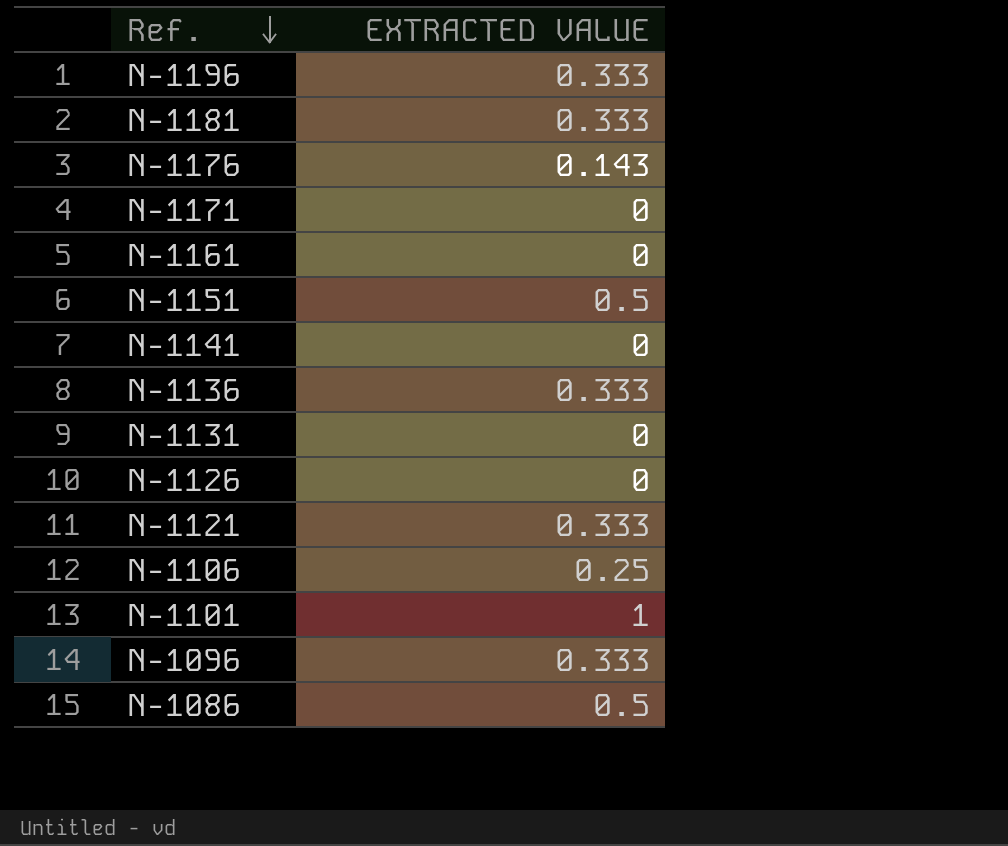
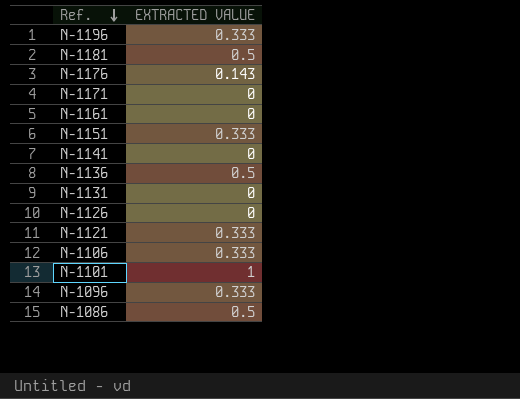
N-1181 | EXTRACTED VALUE: 0.333 -> 0.5
N-1151 | EXTRACTED VALUE: 0.5 -> 0.333
N-1136 | EXTRACTED VALUE: 0.333 -> 0.5
N-1106 | EXTRACTED VALUE: 0.25 -> 0.333

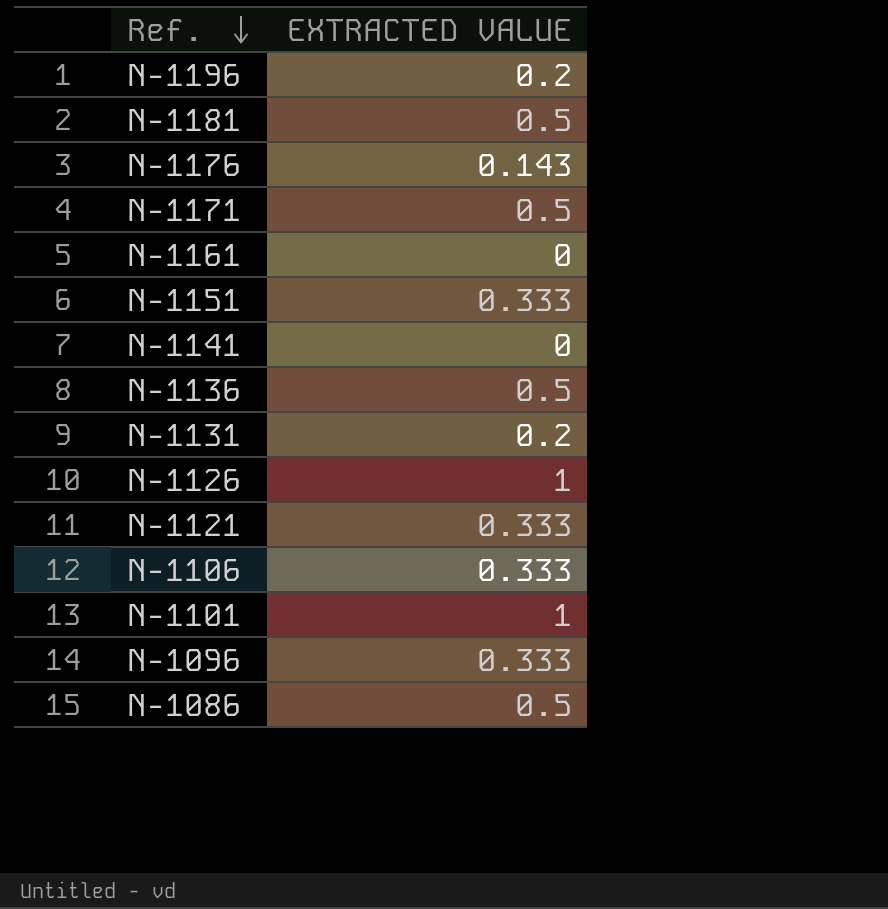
N-1196 | EXTRACTED VALUE: 0.333 -> 0.2
N-1171 | EXTRACTED VALUE: 0 -> 0.5
N-1131 | EXTRACTED VALUE: 0 -> 0.2
N-1126 | EXTRACTED VALUE: 0 -> 1

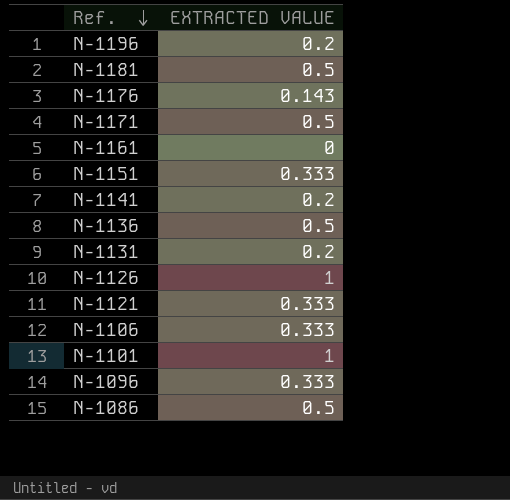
N-1141 | EXTRACTED VALUE: 0 -> 0.2

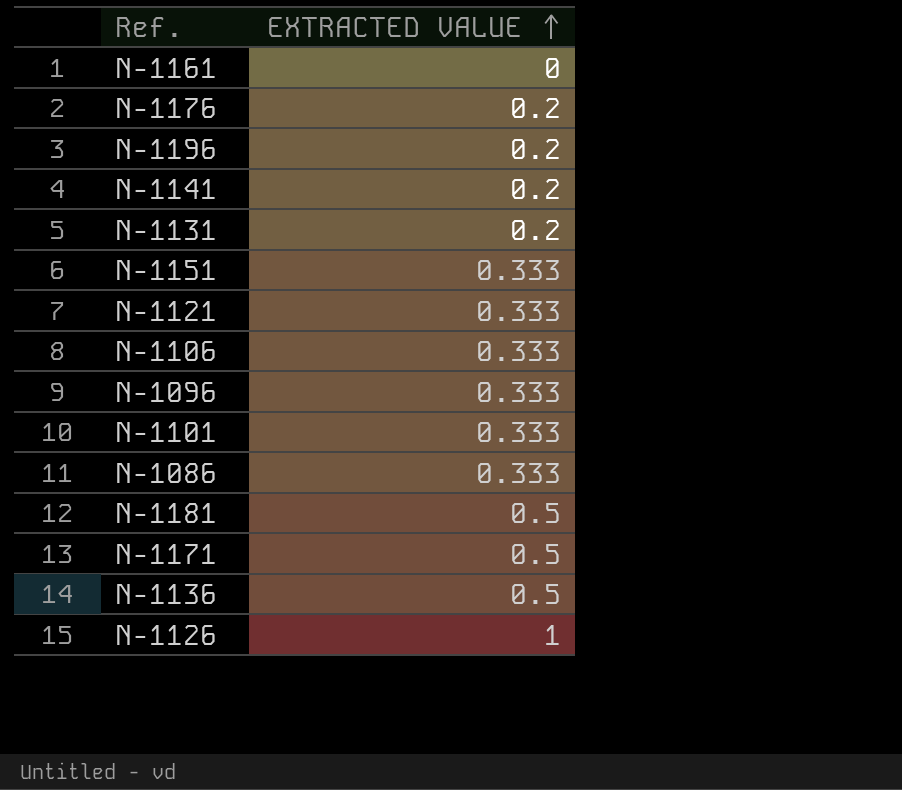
row order: Ref. descending -> EXTRACTED VALUE ascending
N-1176 | EXTRACTED VALUE: 0.143 -> 0.2
N-1101 | EXTRACTED VALUE: 1 -> 0.333
N-1086 | EXTRACTED VALUE: 0.5 -> 0.333

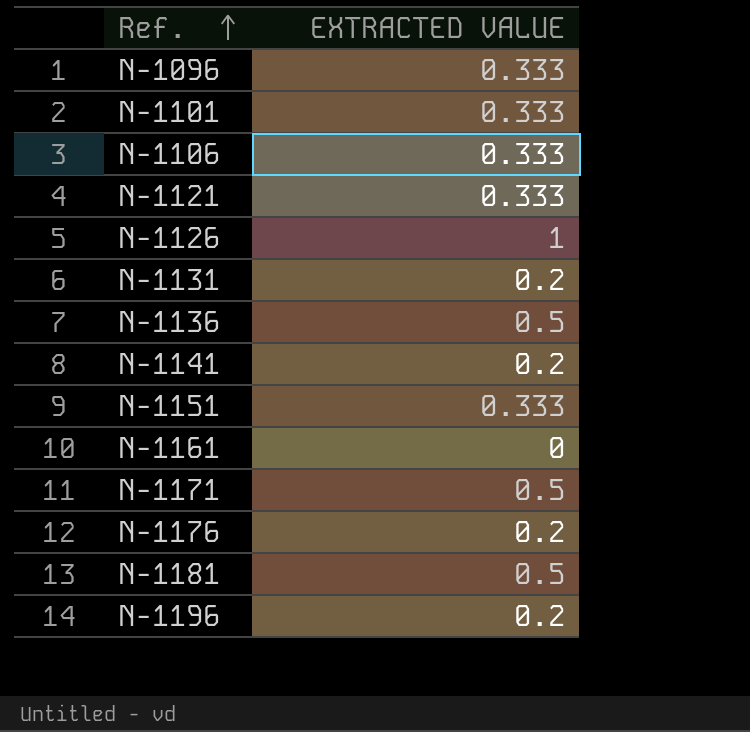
row order: EXTRACTED VALUE ascending -> Ref. ascending
row N-1086: 0.333 -> none

